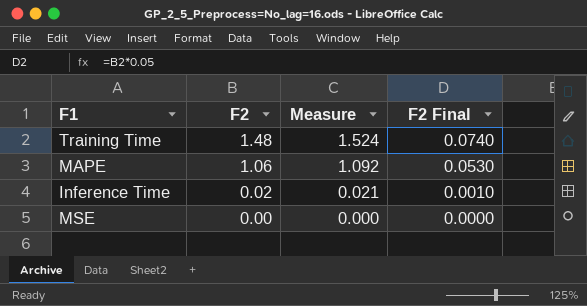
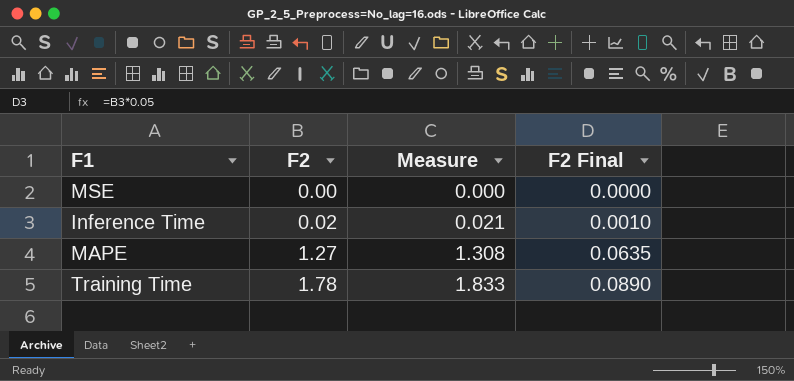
row order: F2 descending -> F2 ascending
MAPE | F2: 1.06 -> 1.27
MAPE | Measure: 1.092 -> 1.308
MAPE | F2 Final: 0.0530 -> 0.0635
Training Time | F2: 1.48 -> 1.78
Training Time | Measure: 1.524 -> 1.833
Training Time | F2 Final: 0.0740 -> 0.0890

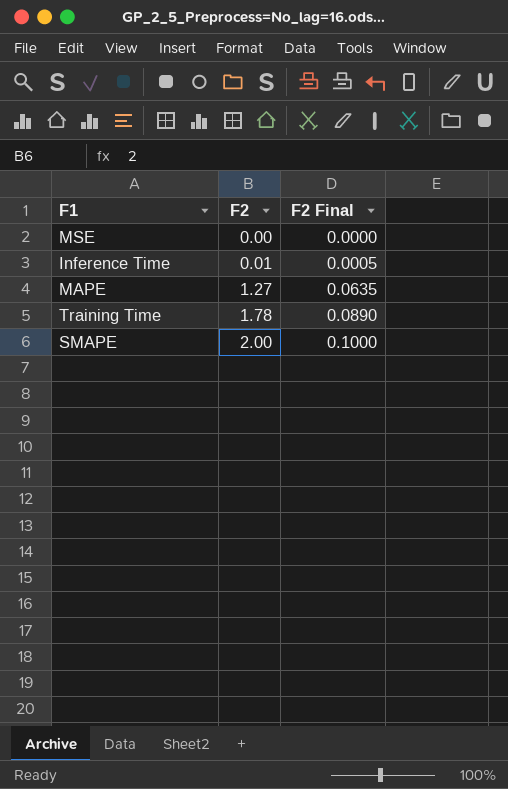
column Measure | formula: [F2] * 1.03 -> none
Inference Time | F2: 0.02 -> 0.01
Inference Time | F2 Final: 0.0010 -> 0.0005
row SMAPE: none -> 2.00 | 0.1000

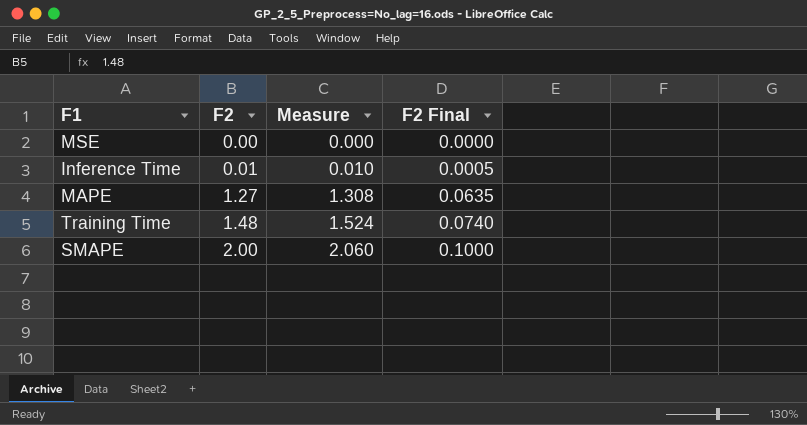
column Measure | formula: none -> [F2] * 1.03
Training Time | F2: 1.78 -> 1.48
Training Time | F2 Final: 0.0890 -> 0.0740

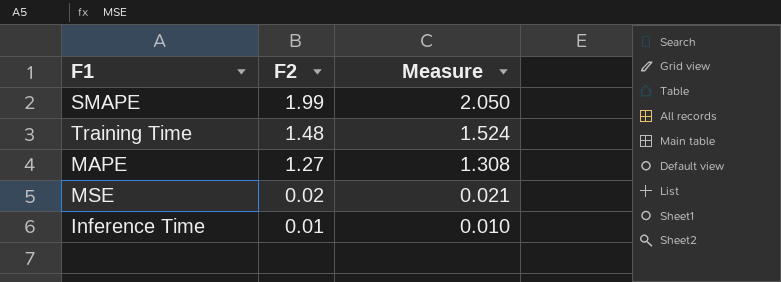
row order: F2 ascending -> F2 descending
column F2 Final | formula: [F2] * 0.05 -> none
SMAPE | F2: 2.00 -> 1.99
SMAPE | Measure: 2.060 -> 2.050
MSE | F2: 0.00 -> 0.02
MSE | Measure: 0.000 -> 0.021

